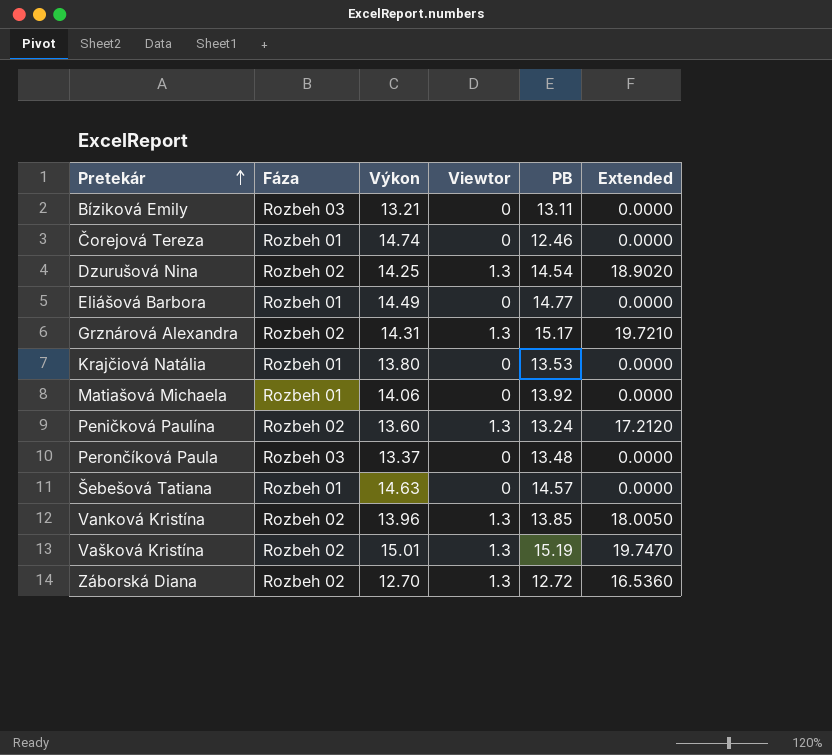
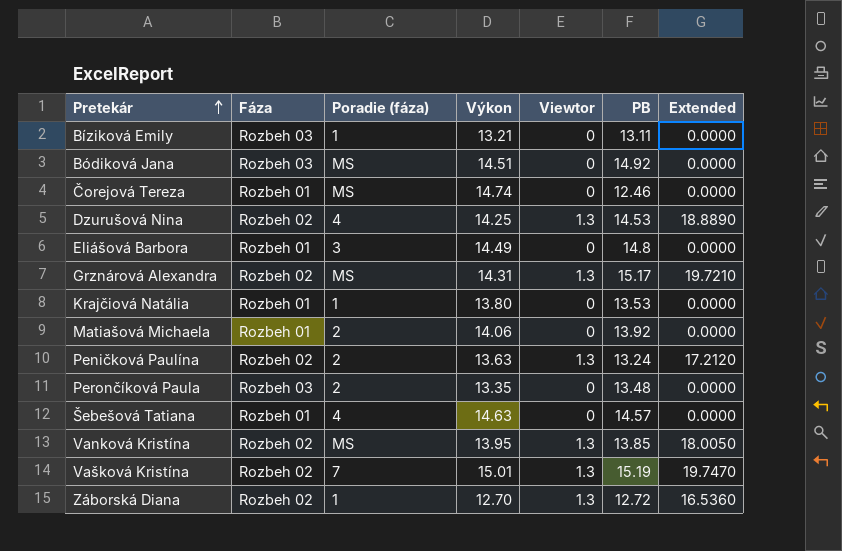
column Poradie (fáza) | position: none -> 3
row Bódiková Jana: none -> Rozbeh 03 | MS | 14.51 | 0 | 14.92 | 0.0000
Dzurušová Nina | PB: 14.54 -> 14.53
Dzurušová Nina | Extended: 18.9020 -> 18.8890
Eliášová Barbora | PB: 14.77 -> 14.8
Peničková Paulína | Výkon: 13.60 -> 13.63
Perončíková Paula | Výkon: 13.37 -> 13.35
Vanková Kristína | Výkon: 13.96 -> 13.95

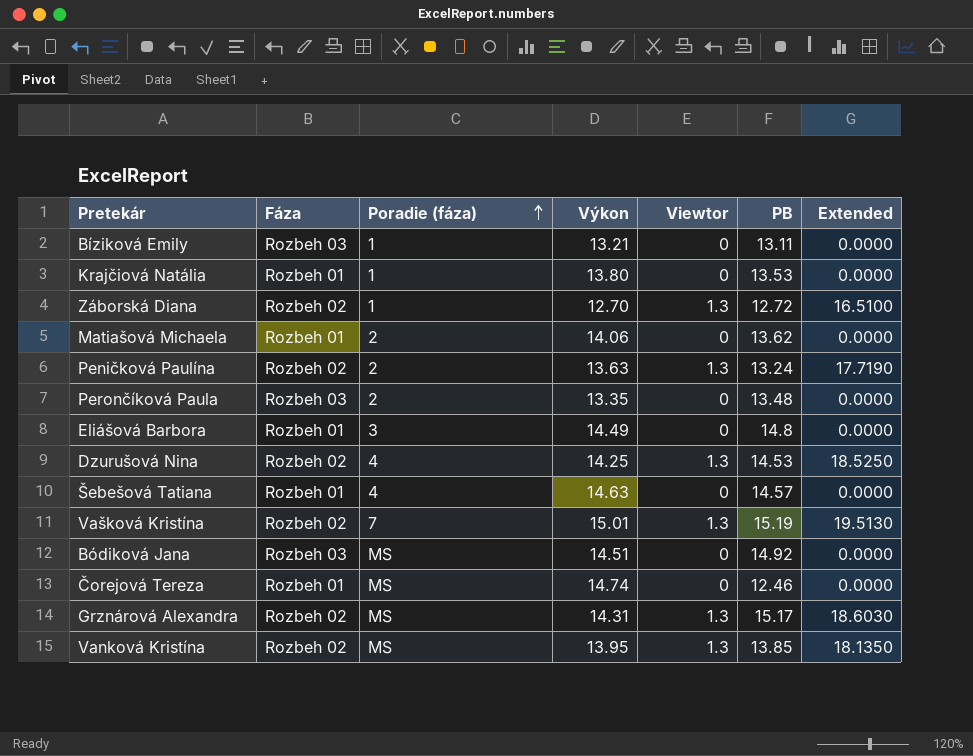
row order: Pretekár ascending -> Poradie (fáza) ascending
column Extended | formula: [Viewtor] * [PB] -> [Výkon] * [Viewtor]
Matiašová Michaela | PB: 13.92 -> 13.62

